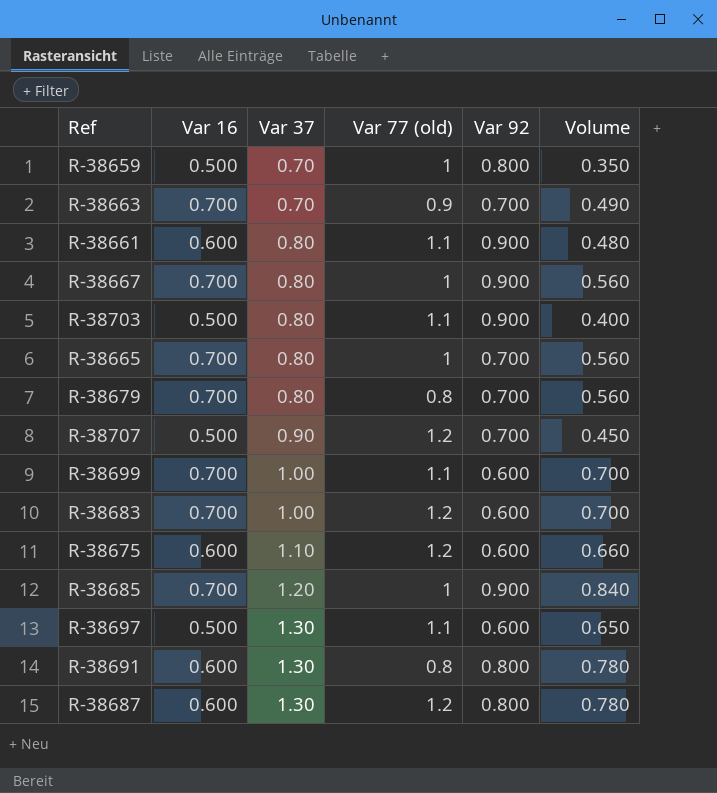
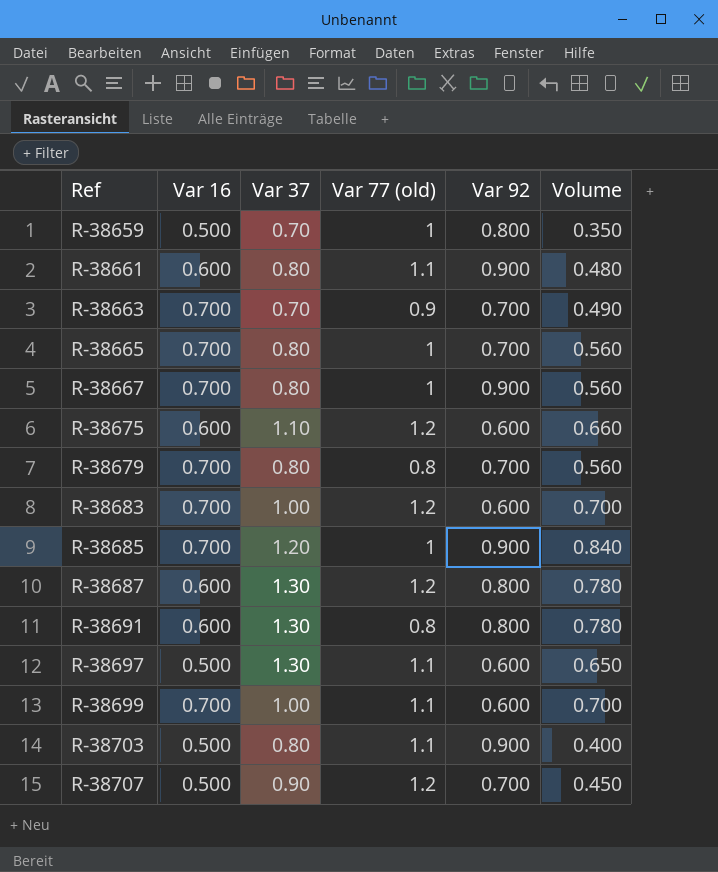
row order: Var 37 ascending -> Ref ascending

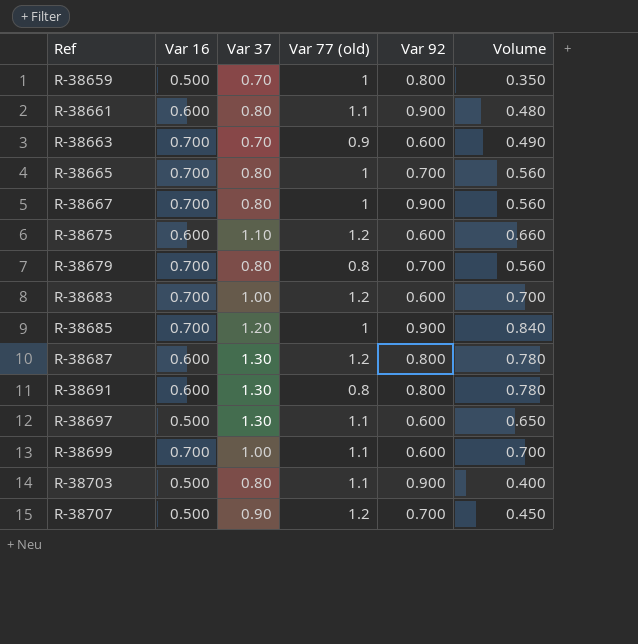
R-38663 | Var 92: 0.700 -> 0.600

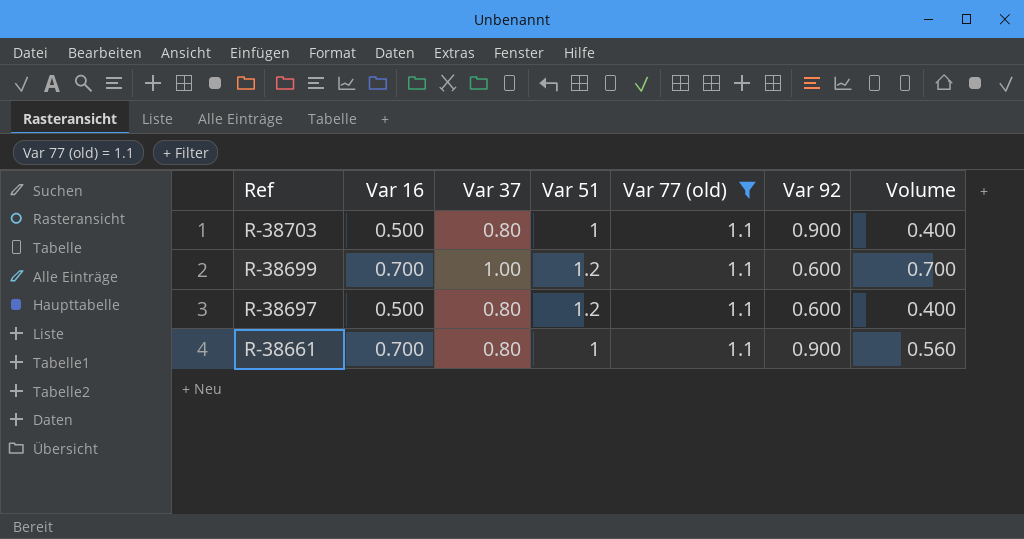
filter: none -> Var 77 (old) = 1.1
row order: Ref ascending -> Ref descending
column Var 51 | position: none -> 4
R-38697 | Var 37: 1.30 -> 0.80
R-38697 | Volume: 0.650 -> 0.400
R-38661 | Var 16: 0.600 -> 0.700
R-38661 | Volume: 0.480 -> 0.560

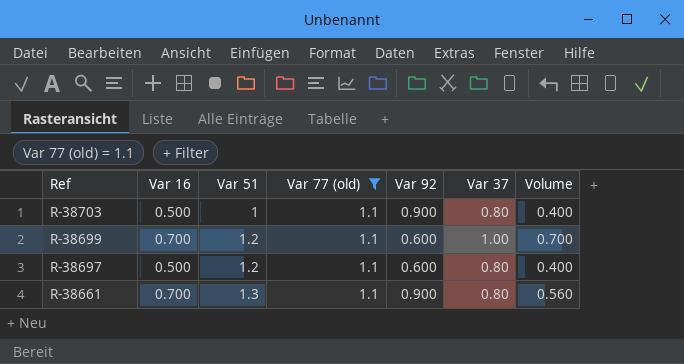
column Var 37 | position: 3 -> 6
R-38661 | Var 51: 1 -> 1.3

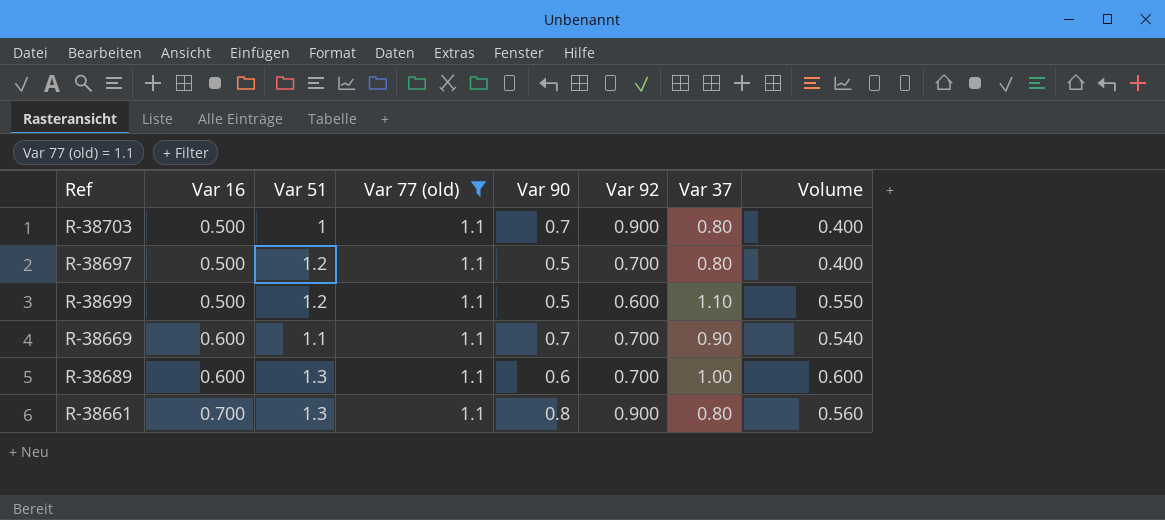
row order: Ref descending -> Var 16 ascending
column Var 90 | position: none -> 5
R-38697 | Var 92: 0.600 -> 0.700
R-38699 | Var 16: 0.700 -> 0.500
R-38699 | Var 37: 1.00 -> 1.10
R-38699 | Volume: 0.700 -> 0.550
row R-38669: none -> 0.600 | 1.1 | 1.1 | 0.7 | 0.700 | 0.90 | 0.540
row R-38689: none -> 0.600 | 1.3 | 1.1 | 0.6 | 0.700 | 1.00 | 0.600

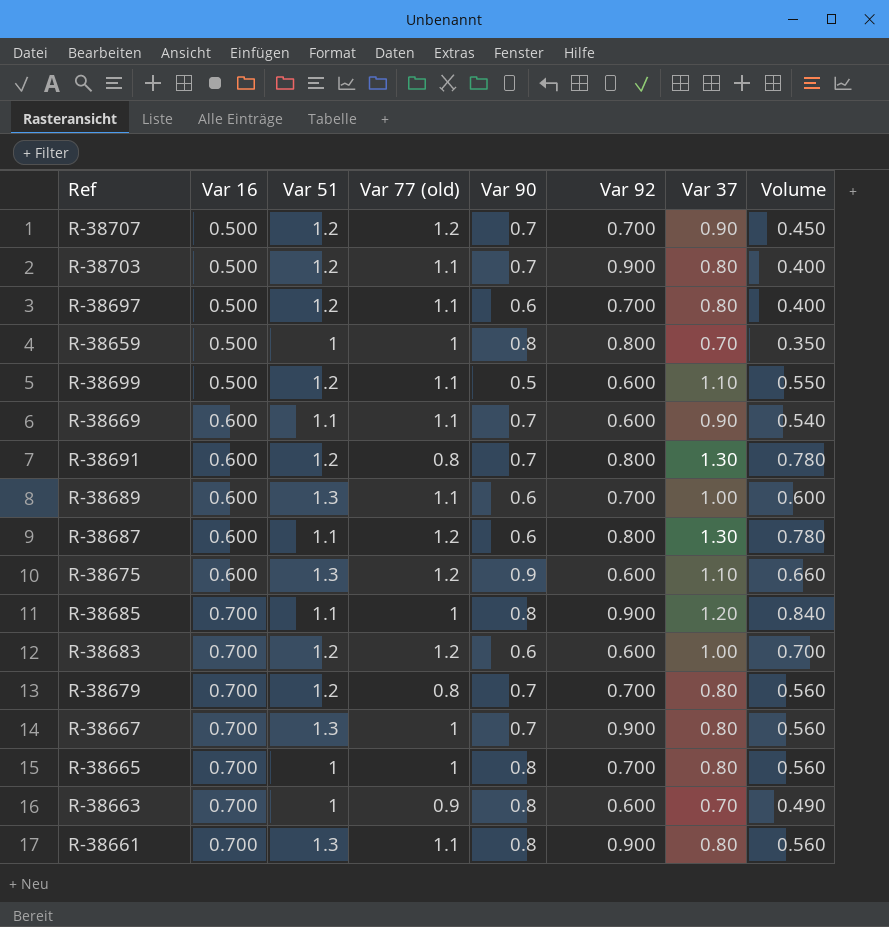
filter: Var 77 (old) = 1.1 -> none
R-38703 | Var 51: 1 -> 1.2
R-38697 | Var 90: 0.5 -> 0.6
R-38669 | Var 92: 0.700 -> 0.600

